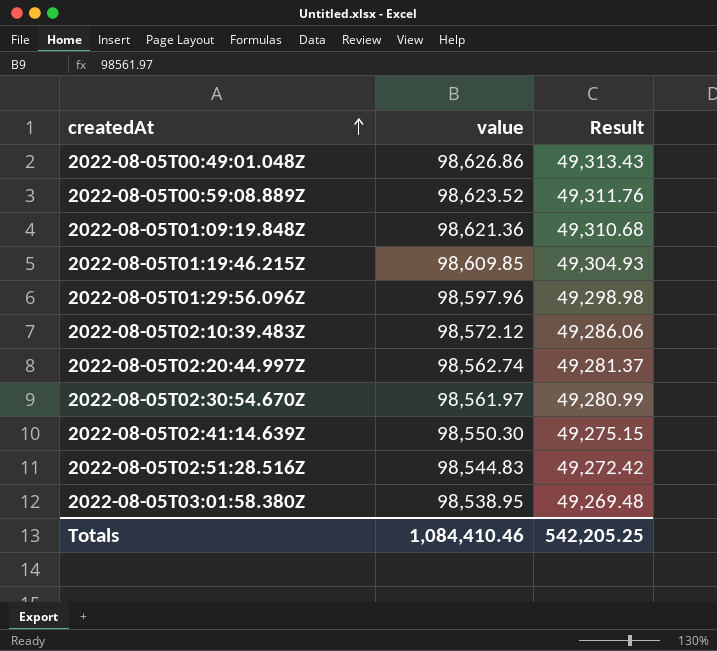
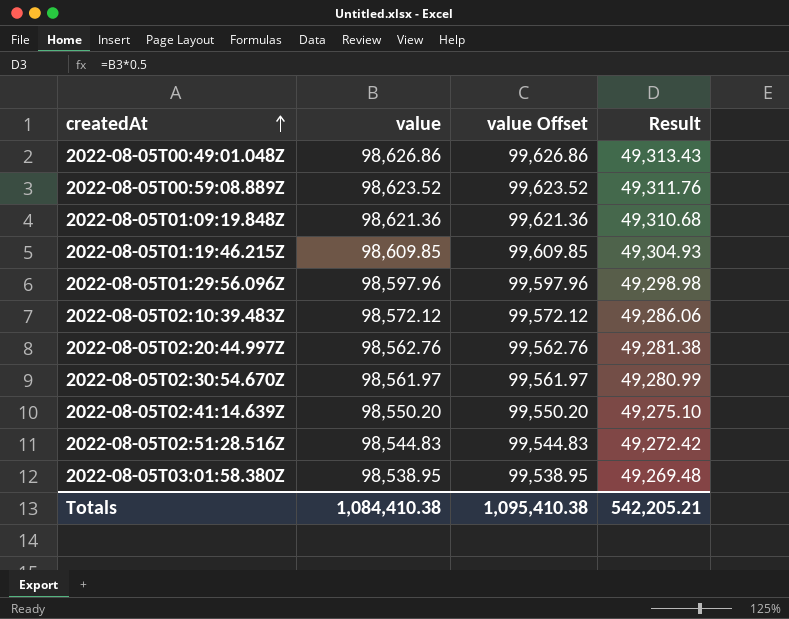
column value Offset | formula: none -> [value] + 1000
2022-08-05T02:20:44.997Z | value: 98,562.74 -> 98,562.76
2022-08-05T02:20:44.997Z | Result: 49,281.37 -> 49,281.38
2022-08-05T02:41:14.639Z | value: 98,550.30 -> 98,550.20
2022-08-05T02:41:14.639Z | Result: 49,275.15 -> 49,275.10
Totals | value: 1,084,410.46 -> 1,084,410.38
Totals | Result: 542,205.25 -> 542,205.21

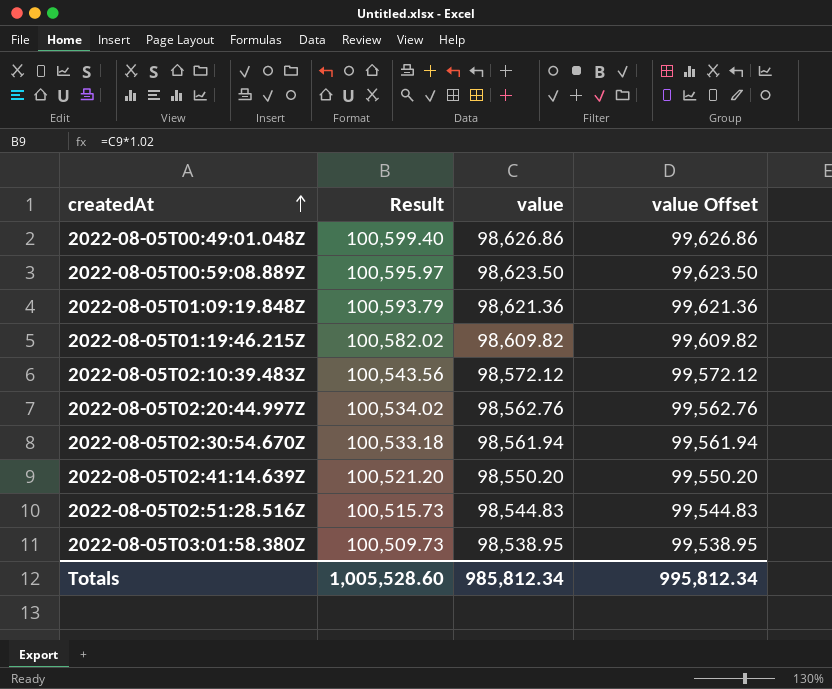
column Result | formula: [value] * 0.5 -> [value] * 1.02
column Result | position: 4 -> 2
row 2022-08-05T01:29:56.096Z: 98,597.96 | 99,597.96 | 49,298.98 -> none
2022-08-05T00:59:08.889Z | value: 98,623.52 -> 98,623.50
2022-08-05T00:59:08.889Z | value Offset: 99,623.52 -> 99,623.50
2022-08-05T01:19:46.215Z | value: 98,609.85 -> 98,609.82
2022-08-05T01:19:46.215Z | value Offset: 99,609.85 -> 99,609.82
2022-08-05T02:30:54.670Z | value: 98,561.97 -> 98,561.94
2022-08-05T02:30:54.670Z | value Offset: 99,561.97 -> 99,561.94
Totals | Result: 542,205.21 -> 1,005,528.60
Totals | value: 1,084,410.38 -> 985,812.34
Totals | value Offset: 1,095,410.38 -> 995,812.34

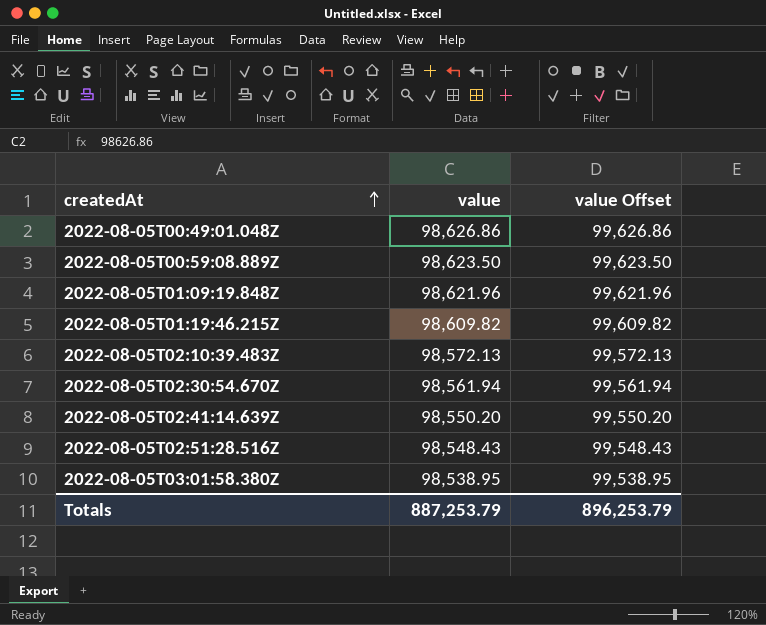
column Result | formula: [value] * 1.02 -> none
row 2022-08-05T02:20:44.997Z: 100,534.02 | 98,562.76 | 99,562.76 -> none
2022-08-05T01:09:19.848Z | value: 98,621.36 -> 98,621.96
2022-08-05T01:09:19.848Z | value Offset: 99,621.36 -> 99,621.96
2022-08-05T02:10:39.483Z | value: 98,572.12 -> 98,572.13
2022-08-05T02:10:39.483Z | value Offset: 99,572.12 -> 99,572.13
2022-08-05T02:51:28.516Z | value: 98,544.83 -> 98,548.43
2022-08-05T02:51:28.516Z | value Offset: 99,544.83 -> 99,548.43
Totals | value: 985,812.34 -> 887,253.79
Totals | value Offset: 995,812.34 -> 896,253.79

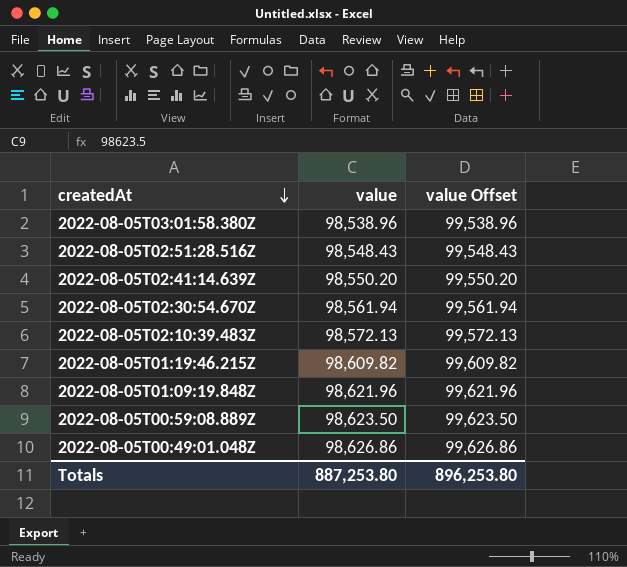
row order: createdAt ascending -> createdAt descending
2022-08-05T03:01:58.380Z | value: 98,538.95 -> 98,538.96
2022-08-05T03:01:58.380Z | value Offset: 99,538.95 -> 99,538.96
Totals | value: 887,253.79 -> 887,253.80
Totals | value Offset: 896,253.79 -> 896,253.80

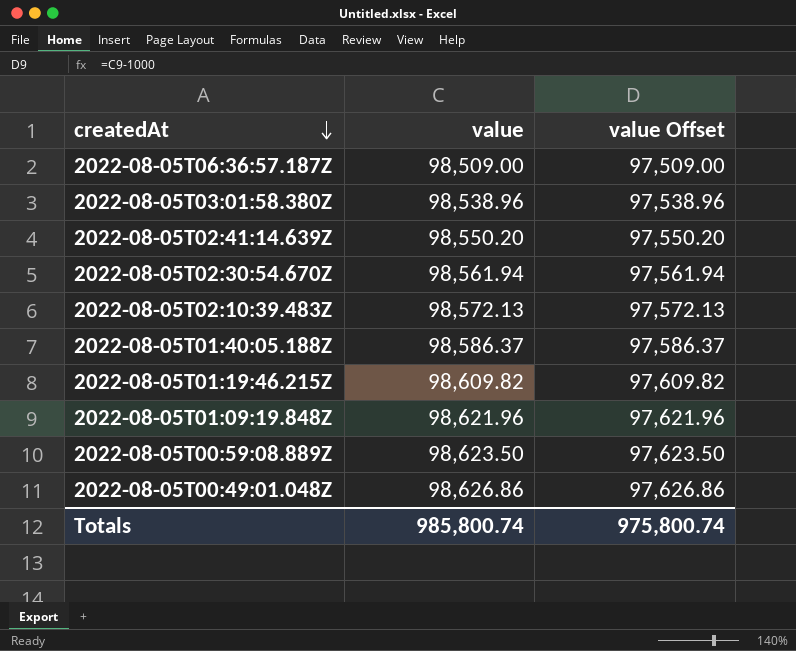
column value Offset | formula: [value] + 1000 -> [value] - 1000
row 2022-08-05T02:51:28.516Z: 98,548.43 | 99,548.43 -> none
row 2022-08-05T06:36:57.187Z: none -> 98,509.00 | 97,509.00
row 2022-08-05T01:40:05.188Z: none -> 98,586.37 | 97,586.37
Totals | value: 887,253.80 -> 985,800.74
Totals | value Offset: 896,253.80 -> 975,800.74

